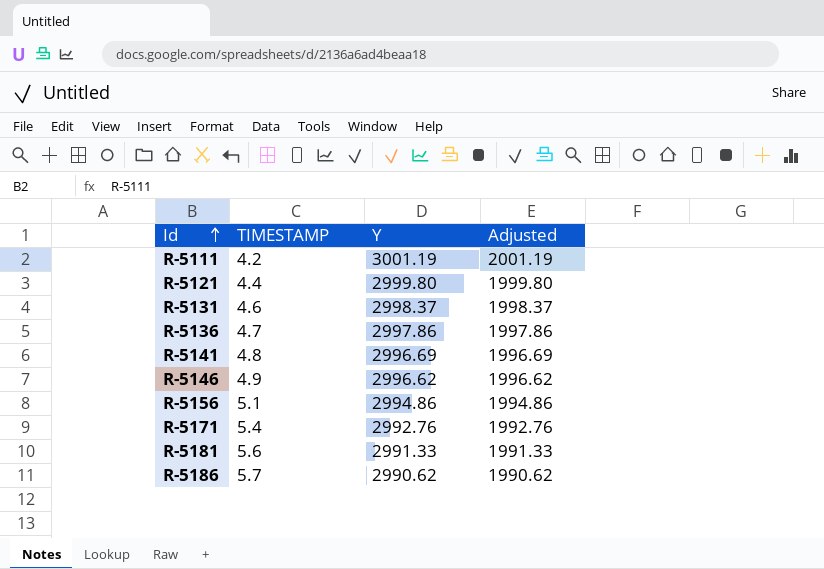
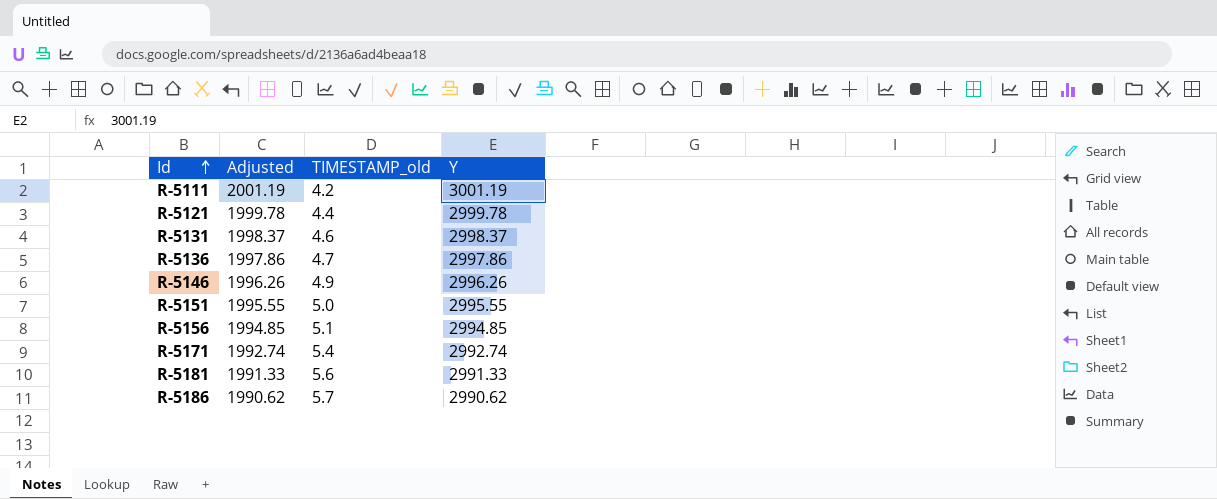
column Adjusted | position: 4 -> 2
column name: TIMESTAMP -> TIMESTAMP_old
row R-5141: 4.8 | 2996.69 | 1996.69 -> none
R-5121 | Adjusted: 1999.80 -> 1999.78
R-5121 | Y: 2999.80 -> 2999.78
R-5146 | Adjusted: 1996.62 -> 1996.26
R-5146 | Y: 2996.62 -> 2996.26
row R-5151: none -> 1995.55 | 5.0 | 2995.55
R-5156 | Adjusted: 1994.86 -> 1994.85
R-5156 | Y: 2994.86 -> 2994.85
R-5171 | Adjusted: 1992.76 -> 1992.74
R-5171 | Y: 2992.76 -> 2992.74

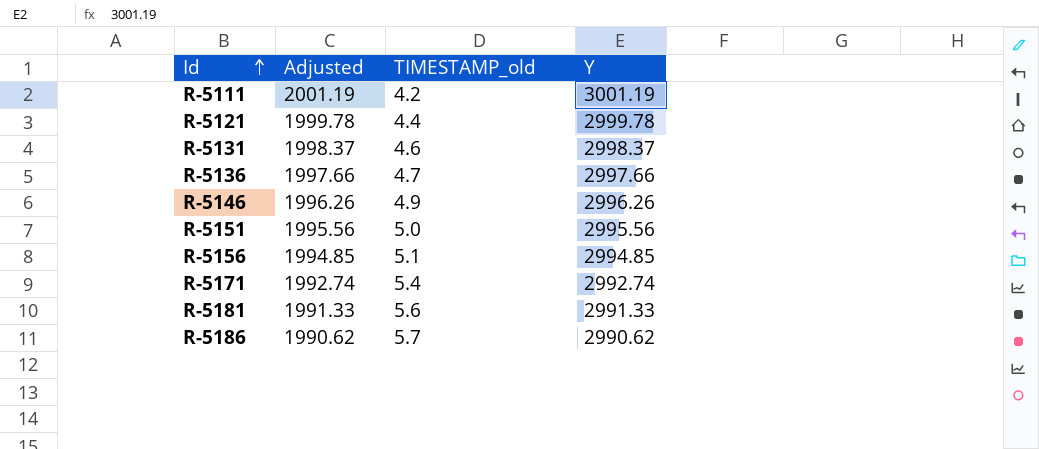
R-5136 | Adjusted: 1997.86 -> 1997.66
R-5136 | Y: 2997.86 -> 2997.66
R-5151 | Adjusted: 1995.55 -> 1995.56
R-5151 | Y: 2995.55 -> 2995.56

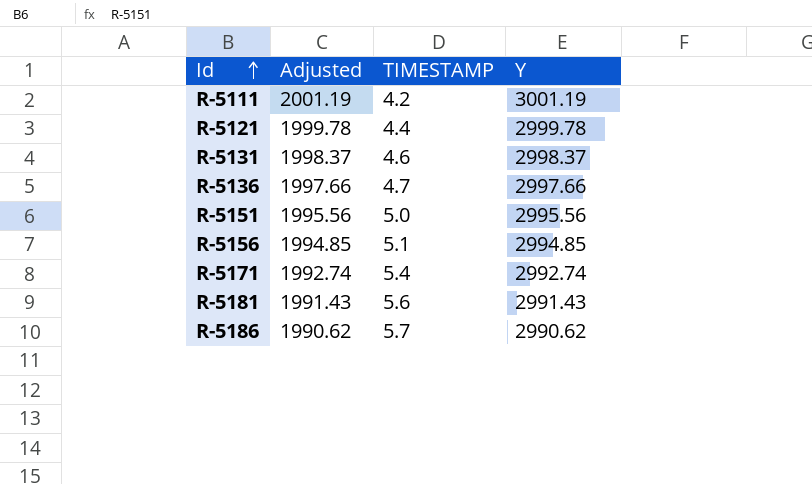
column name: TIMESTAMP_old -> TIMESTAMP
row R-5146: 1996.26 | 4.9 | 2996.26 -> none
R-5181 | Adjusted: 1991.33 -> 1991.43
R-5181 | Y: 2991.33 -> 2991.43

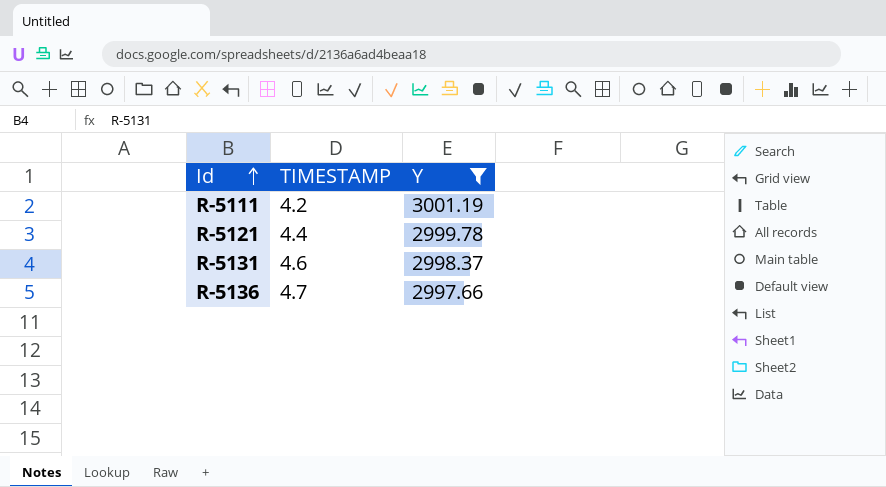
filter: none -> Y >= 2997.66
column Adjusted | formula: [Y] - 1000 -> none

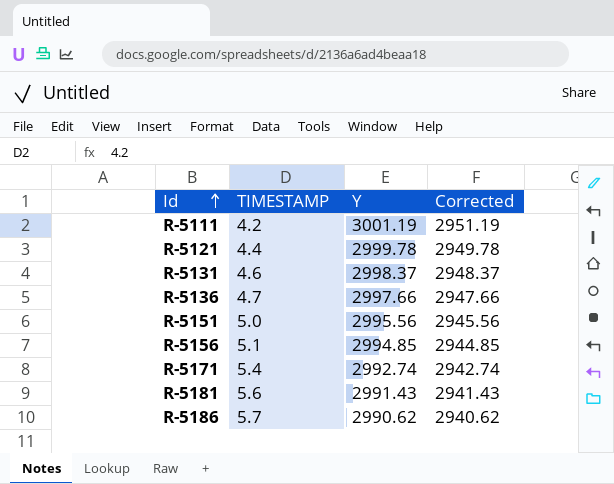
filter: Y >= 2997.66 -> none
column Corrected | formula: none -> [Y] - 50

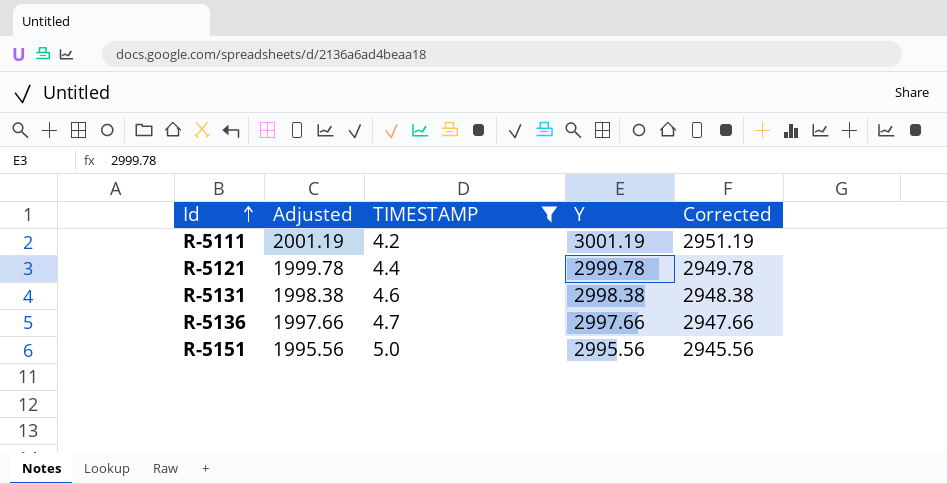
filter: none -> TIMESTAMP <= 5.0
column Adjusted | formula: none -> [Y] - 1000
R-5131 | Y: 2998.37 -> 2998.38
R-5131 | Corrected: 2948.37 -> 2948.38

